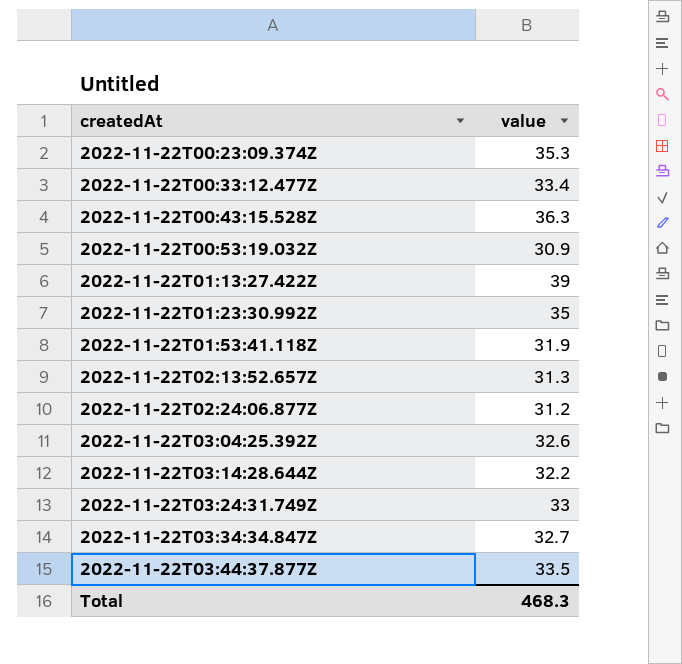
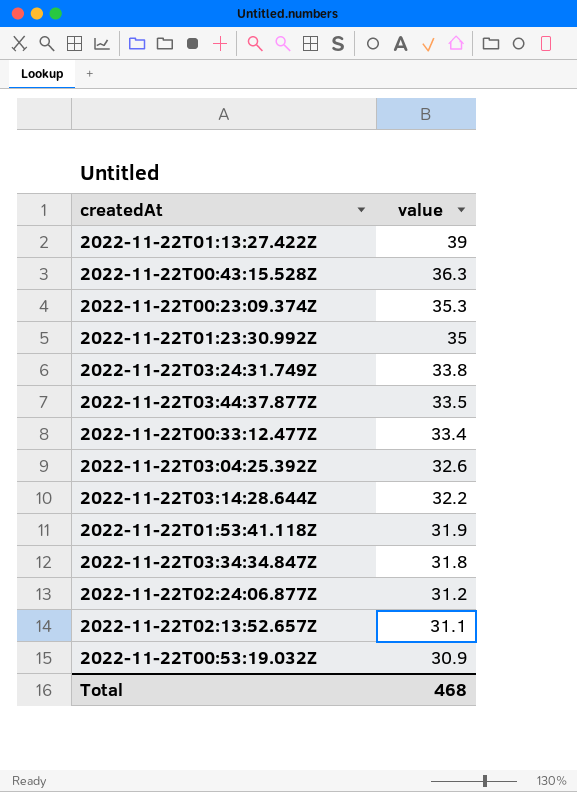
row order: createdAt ascending -> value descending
2022-11-22T03:24:31.749Z | value: 33 -> 33.8
2022-11-22T03:34:34.847Z | value: 32.7 -> 31.8
2022-11-22T02:13:52.657Z | value: 31.3 -> 31.1
Total | value: 468.3 -> 468

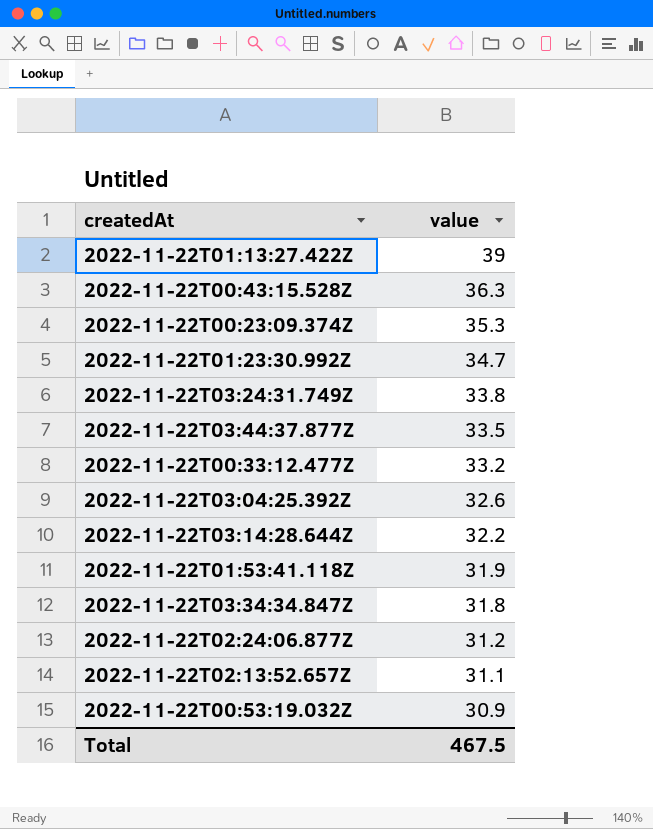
2022-11-22T01:23:30.992Z | value: 35 -> 34.7
2022-11-22T00:33:12.477Z | value: 33.4 -> 33.2
Total | value: 468 -> 467.5

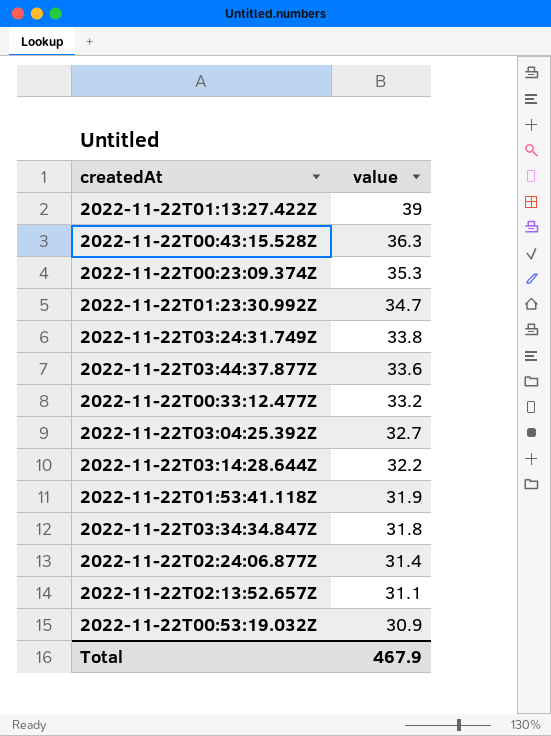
2022-11-22T03:44:37.877Z | value: 33.5 -> 33.6
2022-11-22T03:04:25.392Z | value: 32.6 -> 32.7
2022-11-22T02:24:06.877Z | value: 31.2 -> 31.4
Total | value: 467.5 -> 467.9

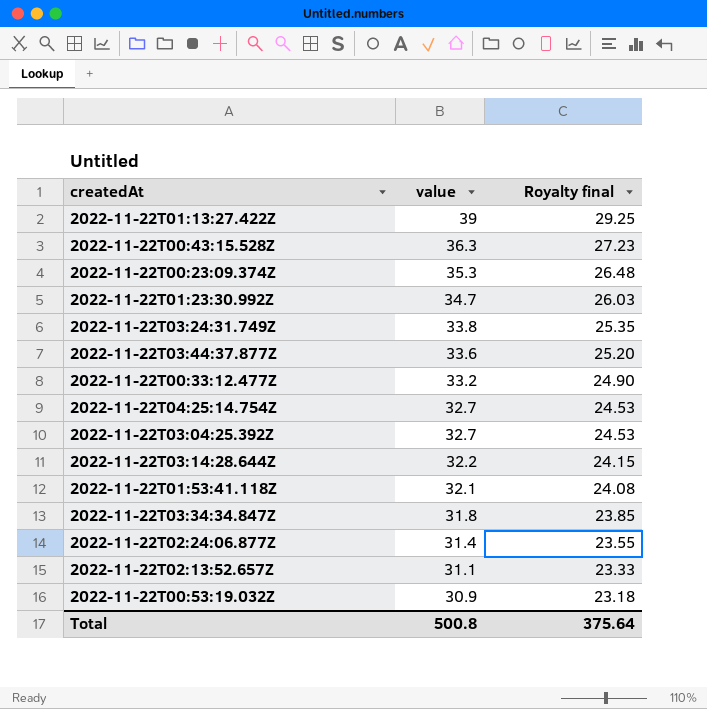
column Royalty final | formula: none -> [value] * 0.75
row 2022-11-22T04:25:14.754Z: none -> 32.7 | 24.53
2022-11-22T01:53:41.118Z | value: 31.9 -> 32.1
Total | value: 467.9 -> 500.8

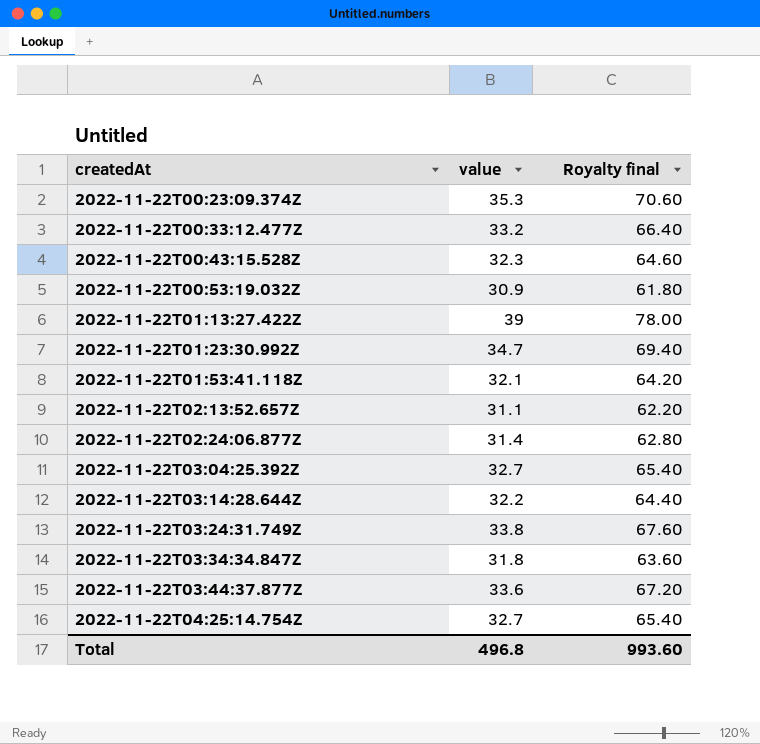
row order: value descending -> createdAt ascending
column Royalty final | formula: [value] * 0.75 -> [value] * 2
2022-11-22T00:43:15.528Z | value: 36.3 -> 32.3
Total | value: 500.8 -> 496.8
Total | Royalty final: 375.64 -> 993.60

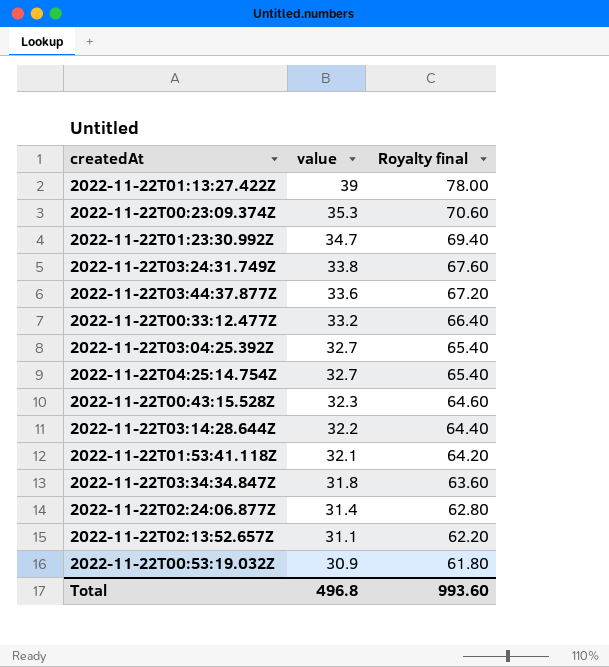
row order: createdAt ascending -> value descending

